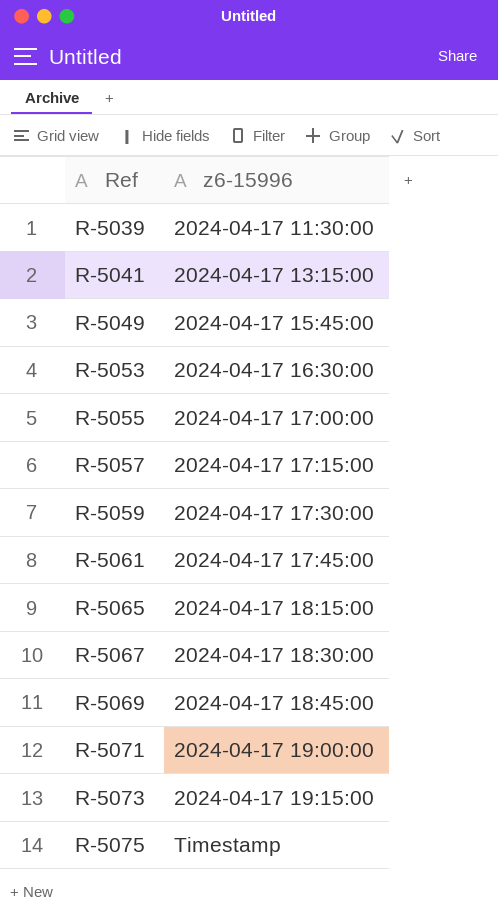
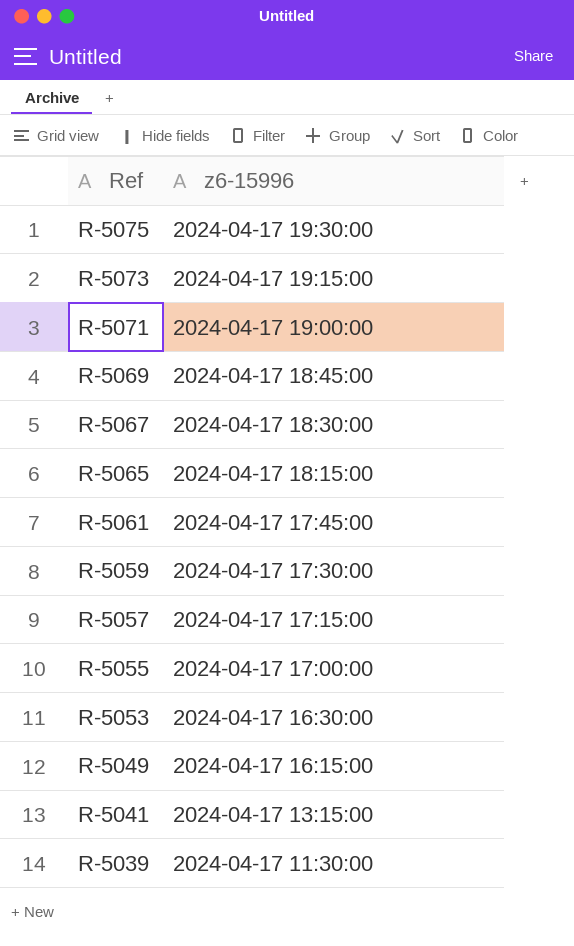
row order: Ref ascending -> Ref descending
R-5075 | z6-15996: Timestamp -> 2024-04-17 19:30:00
R-5049 | z6-15996: 2024-04-17 15:45:00 -> 2024-04-17 16:15:00

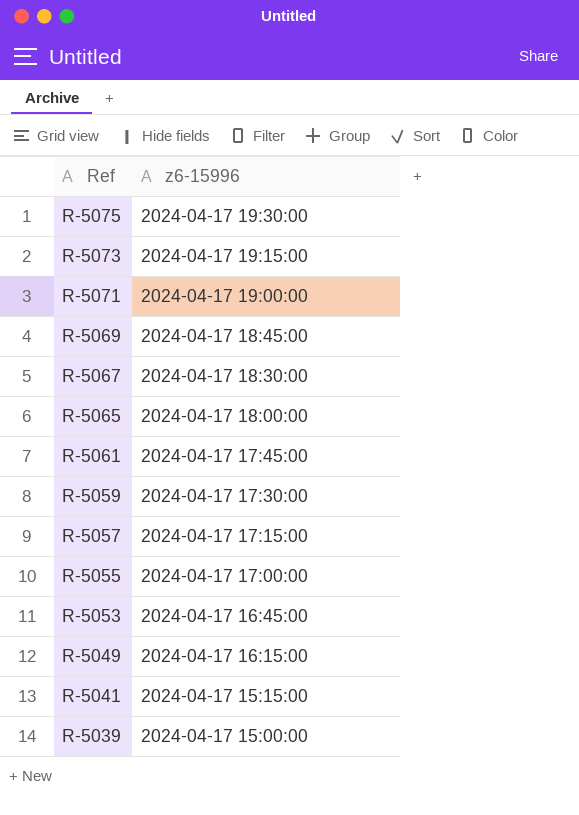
R-5065 | z6-15996: 2024-04-17 18:15:00 -> 2024-04-17 18:00:00
R-5053 | z6-15996: 2024-04-17 16:30:00 -> 2024-04-17 16:45:00
R-5041 | z6-15996: 2024-04-17 13:15:00 -> 2024-04-17 15:15:00
R-5039 | z6-15996: 2024-04-17 11:30:00 -> 2024-04-17 15:00:00

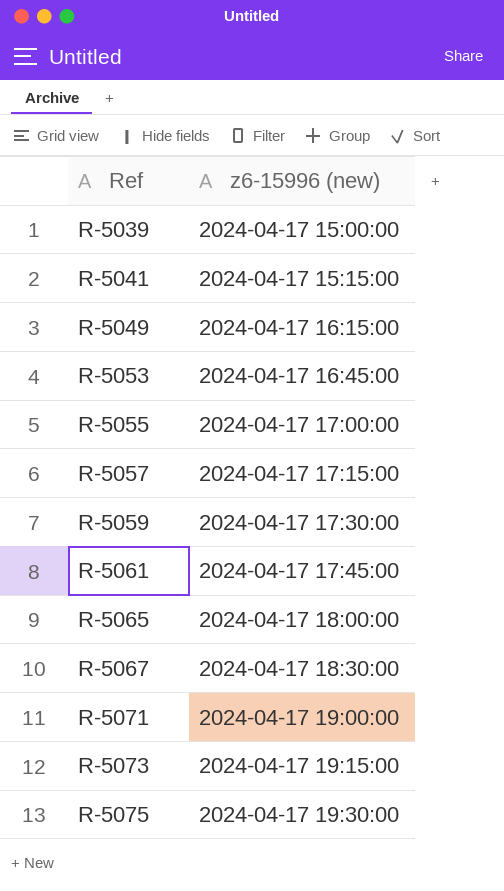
row order: Ref descending -> Ref ascending
column name: z6-15996 -> z6-15996 (new)
row R-5069: 2024-04-17 18:45:00 -> none

